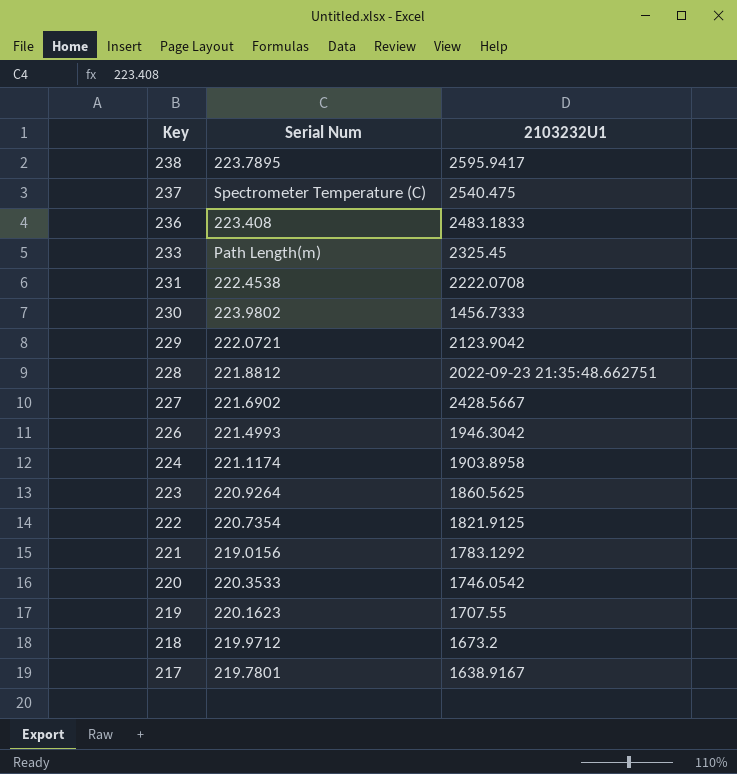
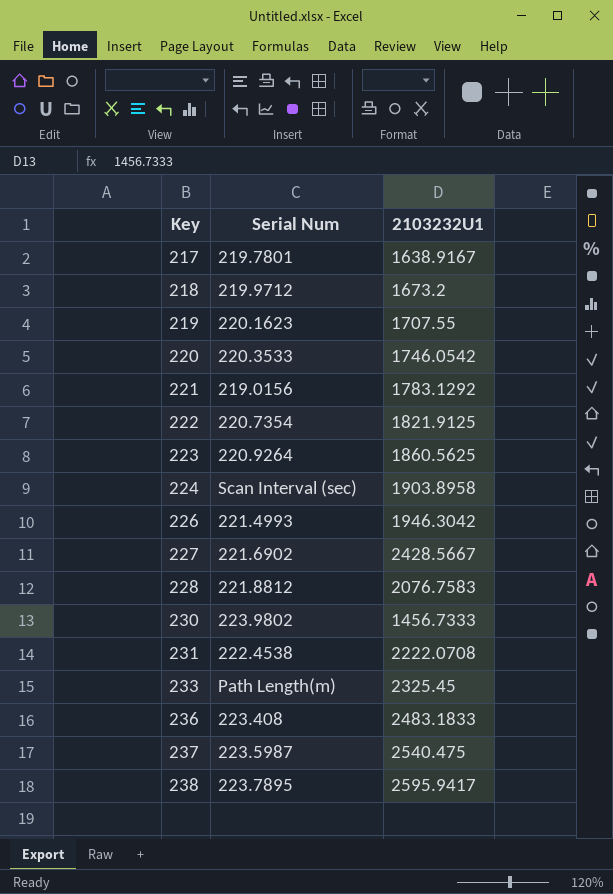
row order: Key descending -> Key ascending
row 229: 222.0721 | 2123.9042 -> none
224 | Serial Num: 221.1174 -> Scan Interval (sec)
228 | 2103232U1: 2022-09-23 21:35:48.662751 -> 2076.7583
237 | Serial Num: Spectrometer Temperature (C) -> 223.5987

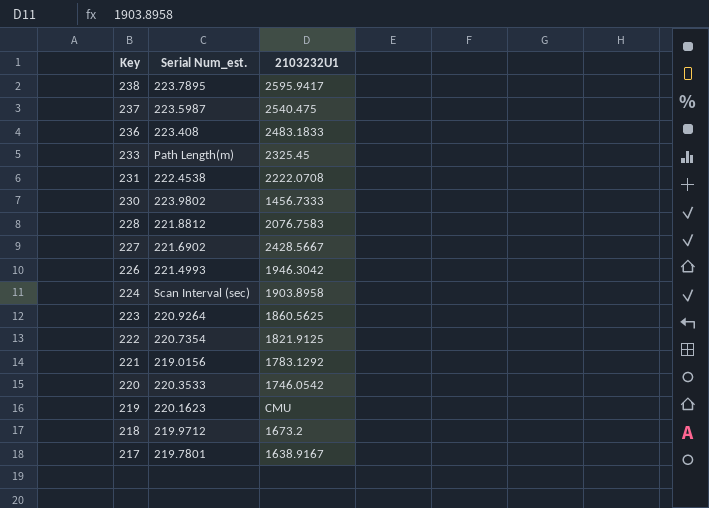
row order: Key ascending -> Key descending
column name: Serial Num -> Serial Num_est.
219 | 2103232U1: 1707.55 -> CMU

